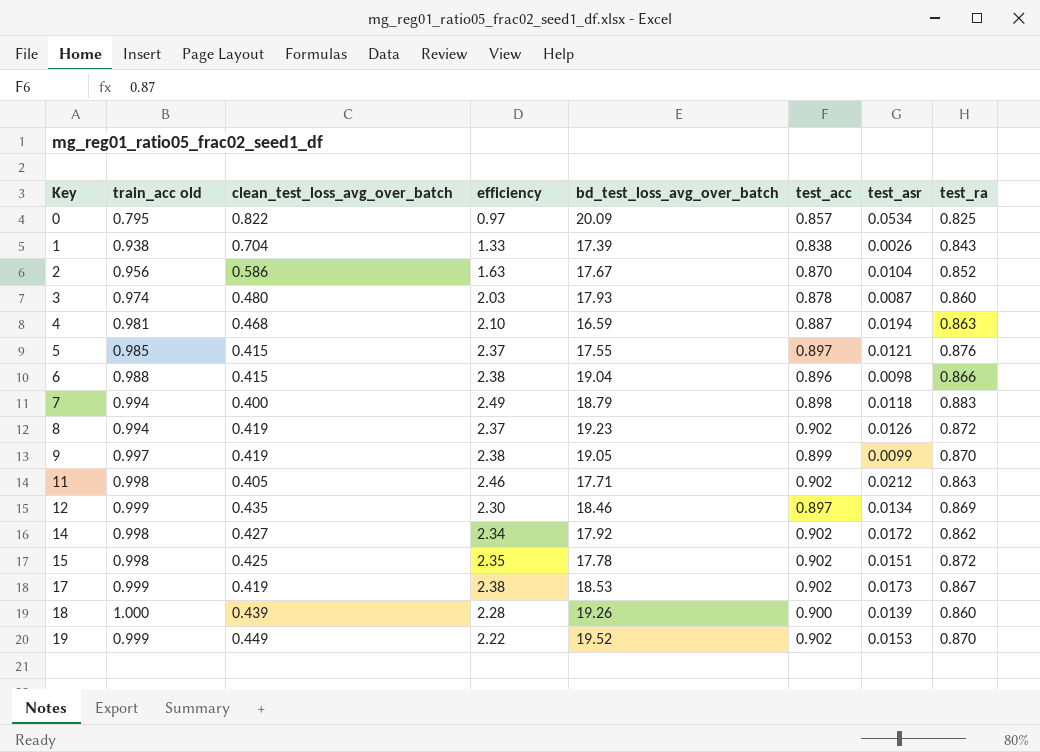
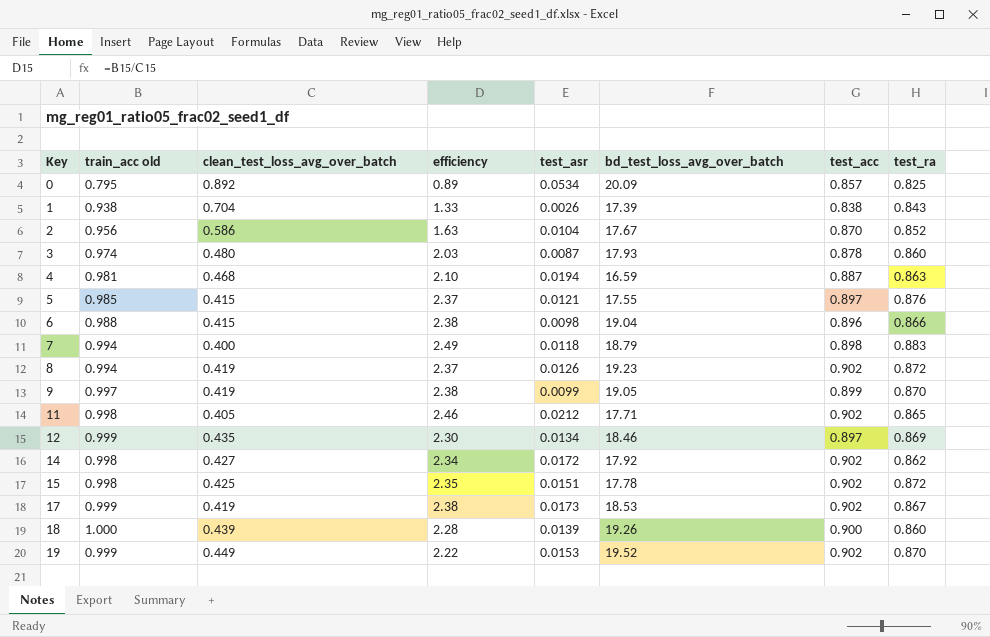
column test_asr | position: 7 -> 5
0 | clean_test_loss_avg_over_batch: 0.822 -> 0.892
0 | efficiency: 0.97 -> 0.89
11 | test_ra: 0.863 -> 0.865

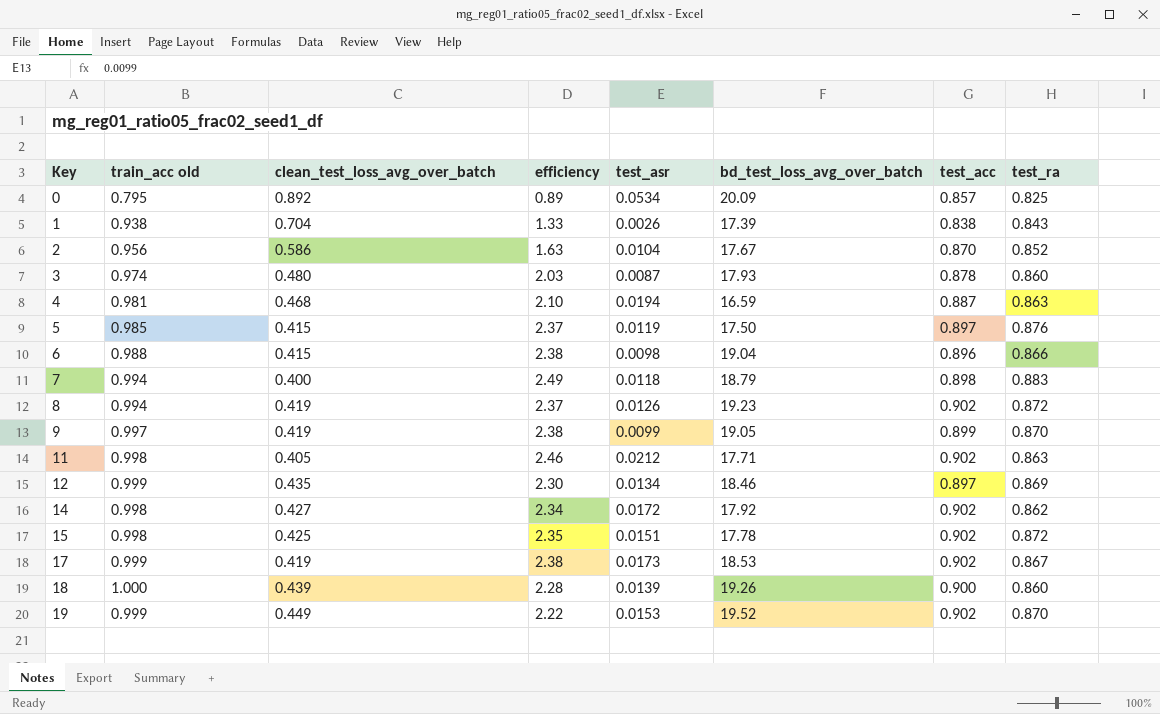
5 | test_asr: 0.0121 -> 0.0119
5 | bd_test_loss_avg_over_batch: 17.55 -> 17.50
11 | test_ra: 0.865 -> 0.863

